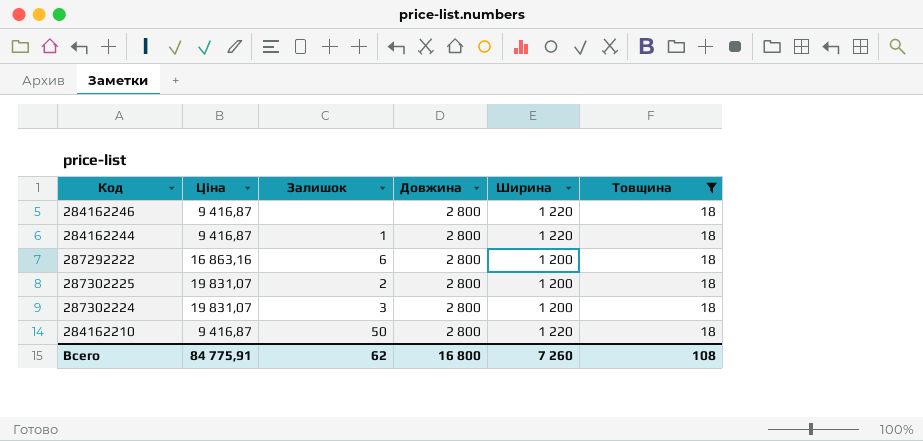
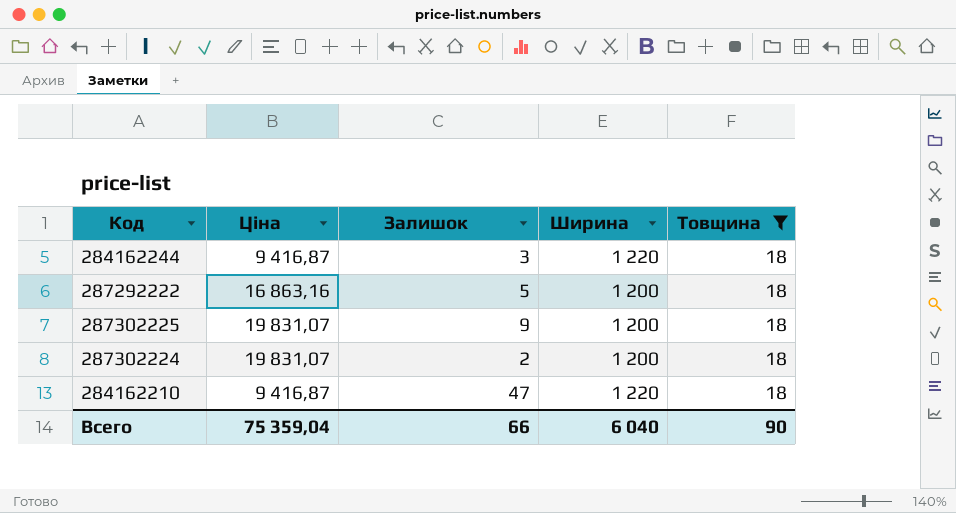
column Довжина | position: 4 -> none
row 284162246: 9 416,87 | none | 2 800 | 1 220 | 18 -> none
284162244 | Залишок: 1 -> 3
287292222 | Залишок: 6 -> 5
287302225 | Залишок: 2 -> 9
287302224 | Залишок: 3 -> 2
284162210 | Залишок: 50 -> 47
Всего | Ціна: 84 775,91 -> 75 359,04
Всего | Залишок: 62 -> 66
Всего | Ширина: 7 260 -> 6 040
Всего | Товщина: 108 -> 90

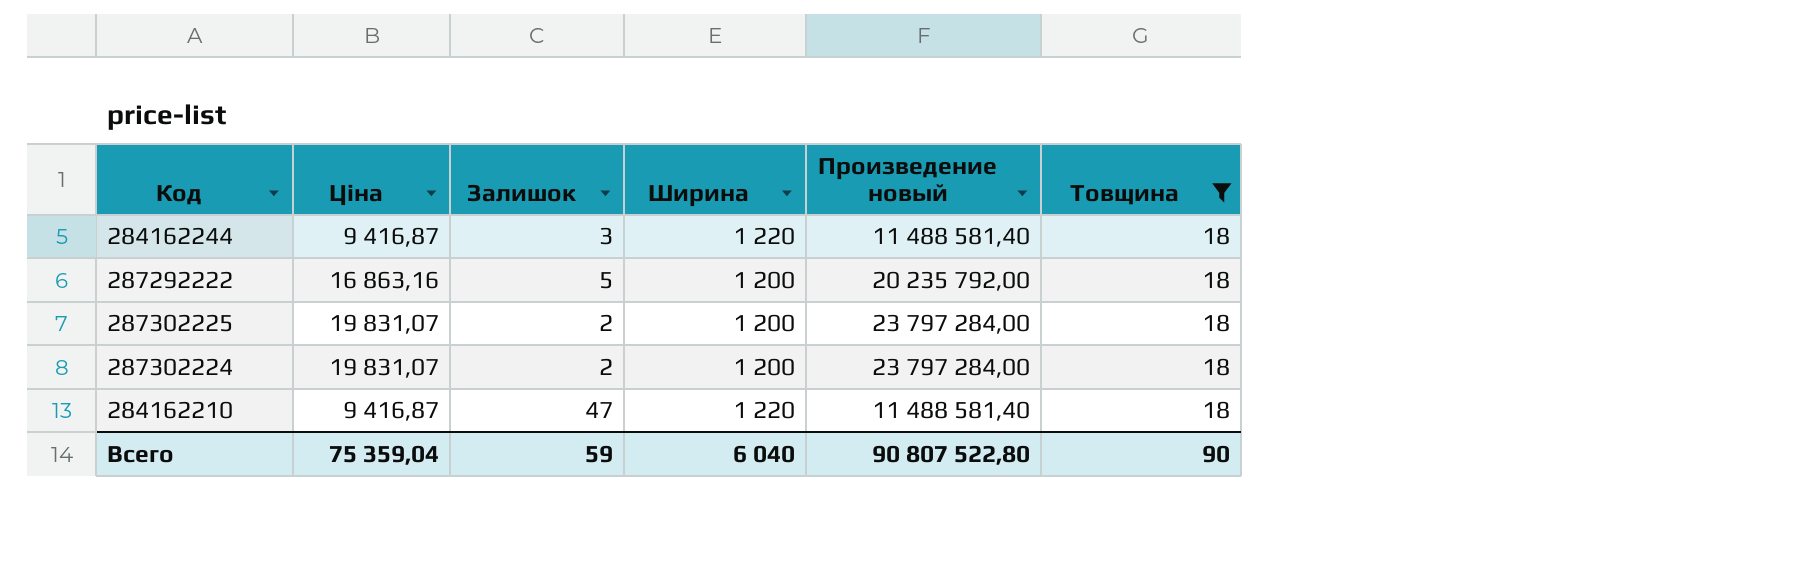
column Произведение новый | formula: none -> [Ціна] * [Ширина]
287302225 | Залишок: 9 -> 2
Всего | Залишок: 66 -> 59

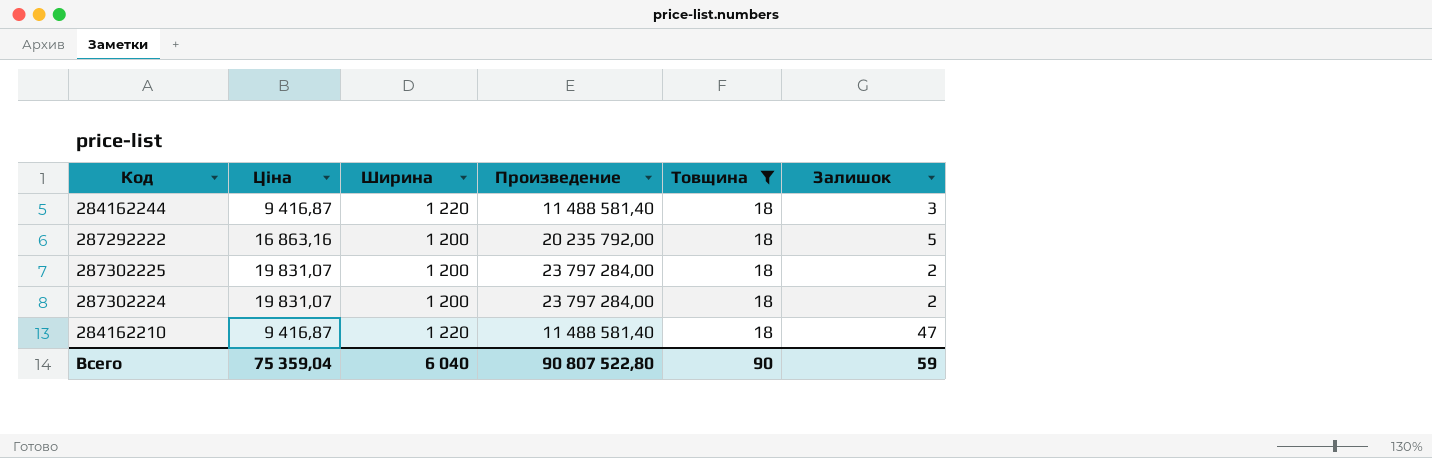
column name: Произведение новый -> Произведение
column Залишок | position: 3 -> 6

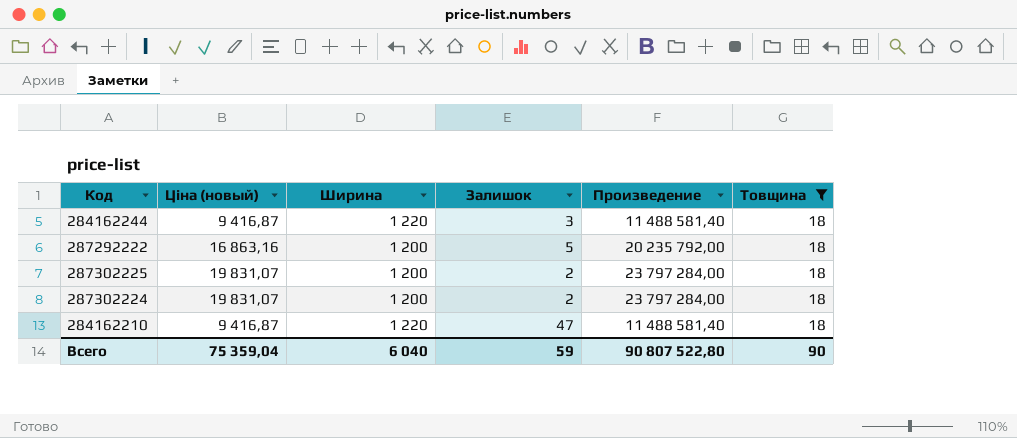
column name: Ціна -> Ціна (новый)
column Залишок | position: 6 -> 4

